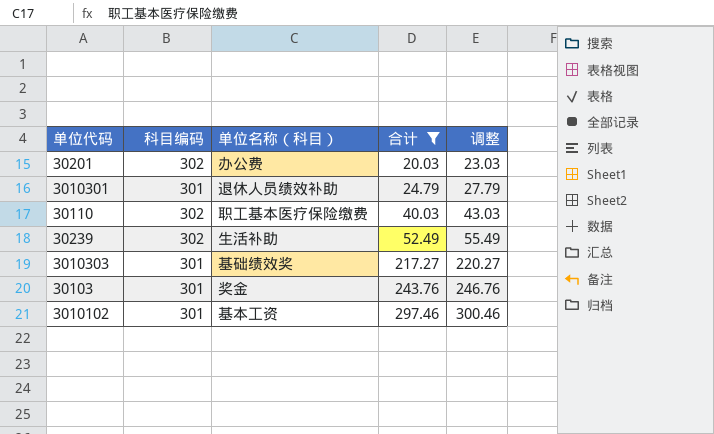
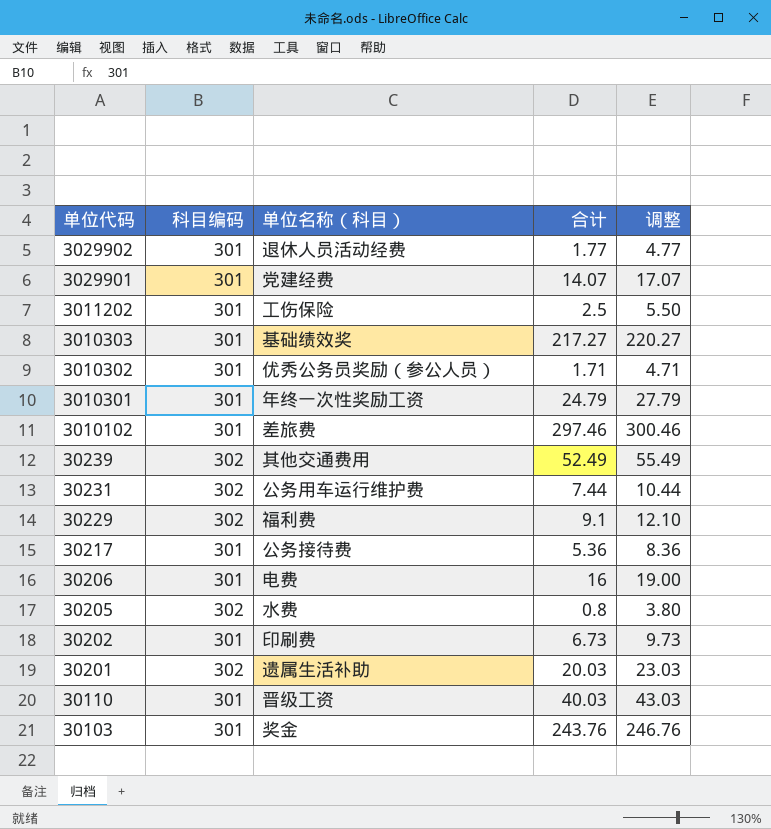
filter: 合计 >= 20.03 -> none
row order: 合计 ascending -> 单位代码 descending
3010301 | 单位名称（科目）: 退休人员绩效补助 -> 年终一次性奖励工资
3010102 | 单位名称（科目）: 基本工资 -> 差旅费
30239 | 单位名称（科目）: 生活补助 -> 其他交通费用
30201 | 单位名称（科目）: 办公费 -> 遗属生活补助
30110 | 科目编码: 302 -> 301
30110 | 单位名称（科目）: 职工基本医疗保险缴费 -> 晋级工资

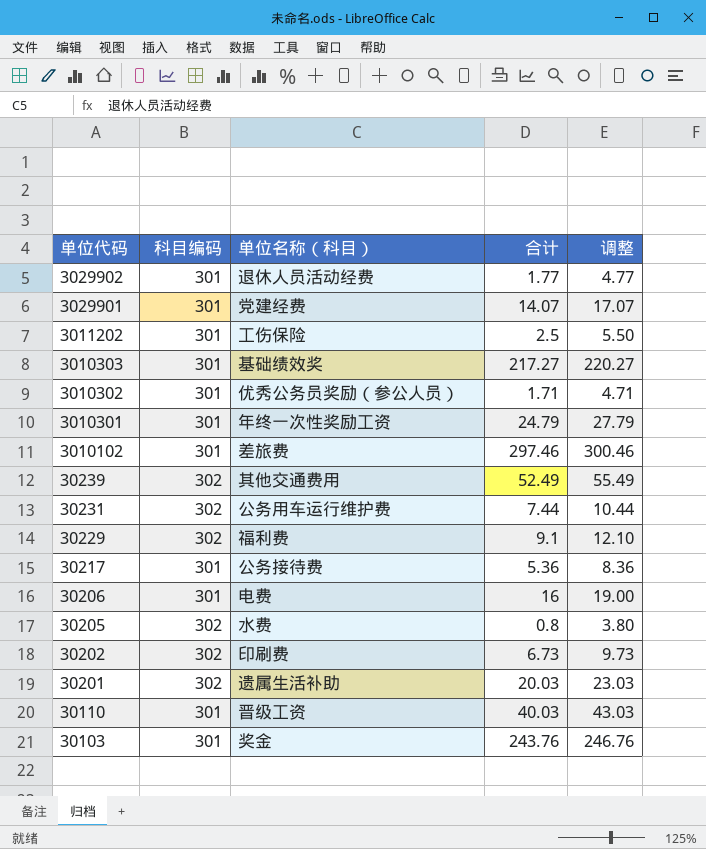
30202 | 科目编码: 301 -> 302

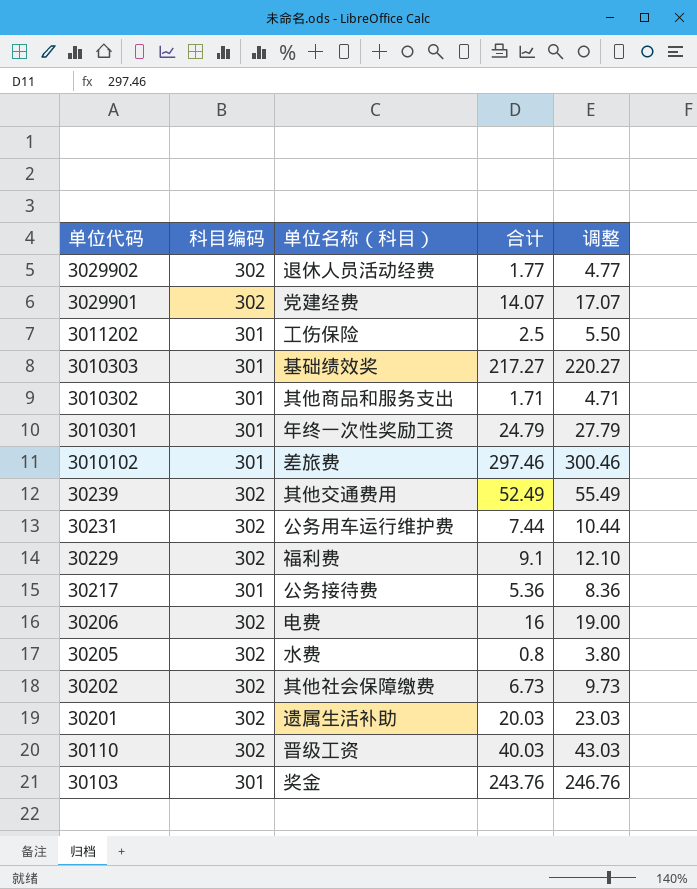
3029902 | 科目编码: 301 -> 302
3029901 | 科目编码: 301 -> 302
3010302 | 单位名称（科目）: 优秀公务员奖励（参公人员） -> 其他商品和服务支出
30206 | 科目编码: 301 -> 302
30202 | 单位名称（科目）: 印刷费 -> 其他社会保障缴费
30110 | 科目编码: 301 -> 302

